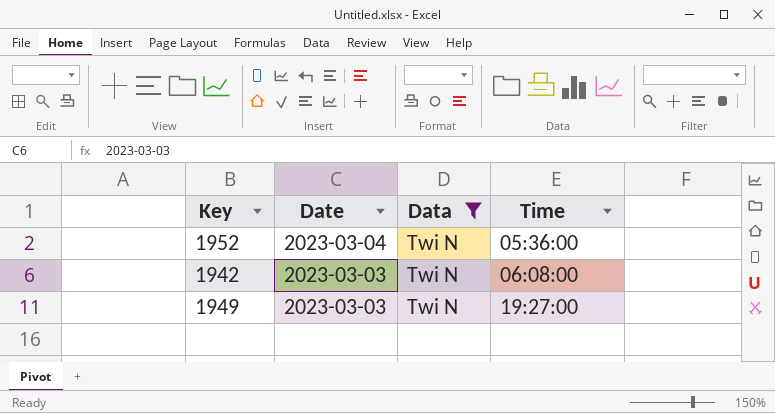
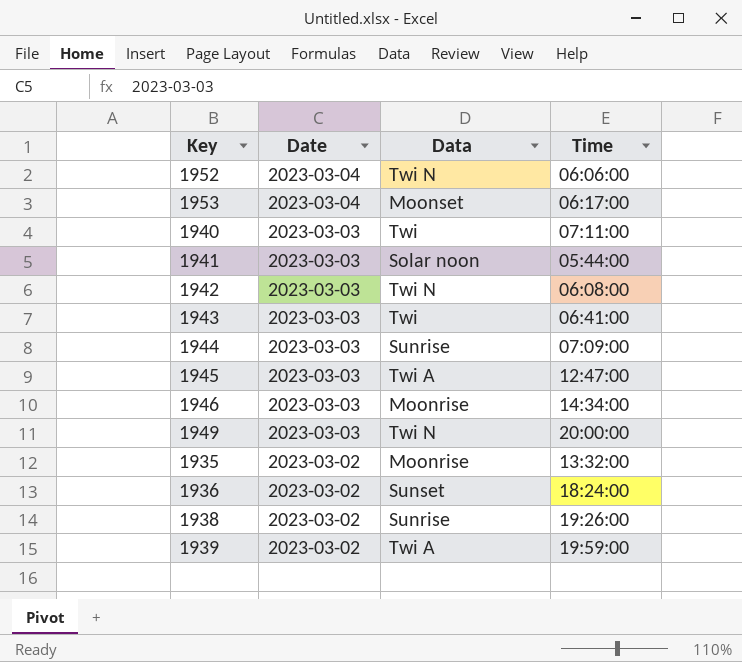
filter: Data = Twi N -> none
1952 | Time: 05:36:00 -> 06:06:00
1949 | Time: 19:27:00 -> 20:00:00

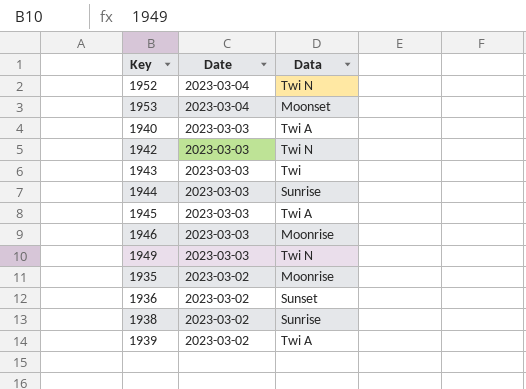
column Time | position: 4 -> none
row 1941: 2023-03-03 | Solar noon | 05:44:00 -> none
1940 | Data: Twi -> Twi A

